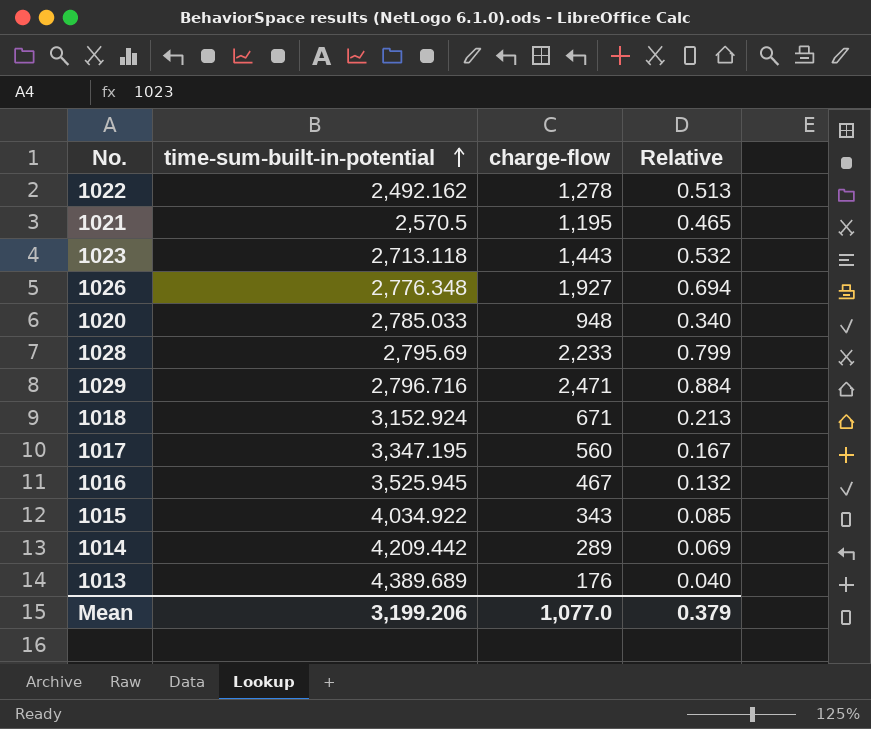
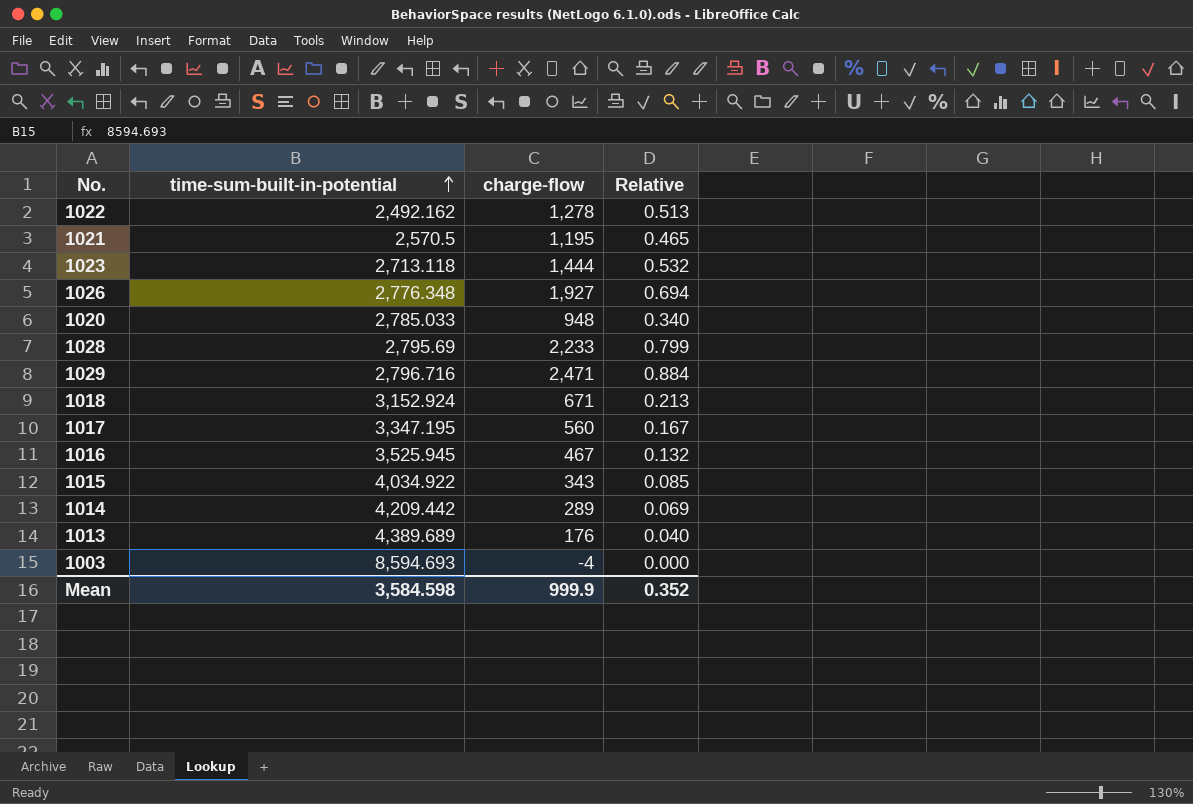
1023 | charge-flow: 1,443 -> 1,444
row 1003: none -> 8,594.693 | -4 | 0.000
Mean | time-sum-built-in-potential: 3,199.206 -> 3,584.598
Mean | charge-flow: 1,077.0 -> 999.9
Mean | Relative: 0.379 -> 0.352

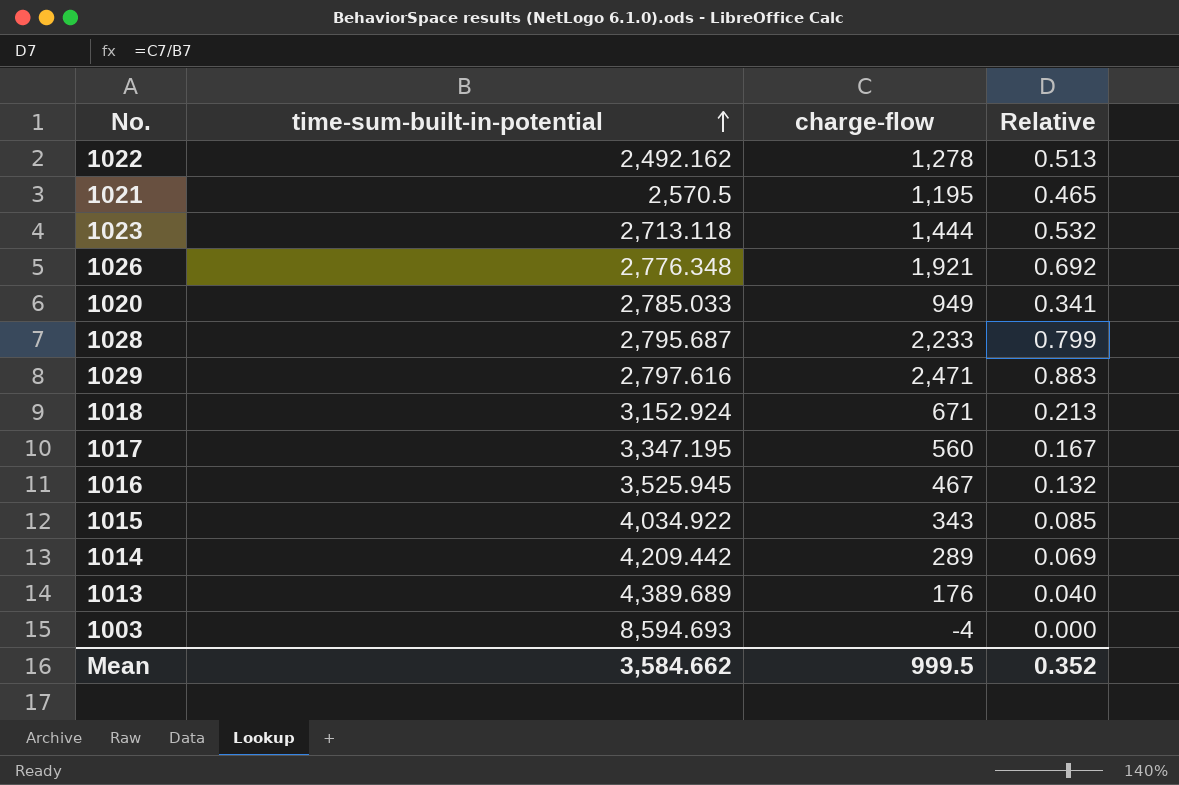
1026 | charge-flow: 1,927 -> 1,921
1026 | Relative: 0.694 -> 0.692
1020 | charge-flow: 948 -> 949
1020 | Relative: 0.340 -> 0.341
1028 | time-sum-built-in-potential: 2,795.69 -> 2,795.687
1029 | time-sum-built-in-potential: 2,796.716 -> 2,797.616
1029 | Relative: 0.884 -> 0.883
Mean | time-sum-built-in-potential: 3,584.598 -> 3,584.662
Mean | charge-flow: 999.9 -> 999.5

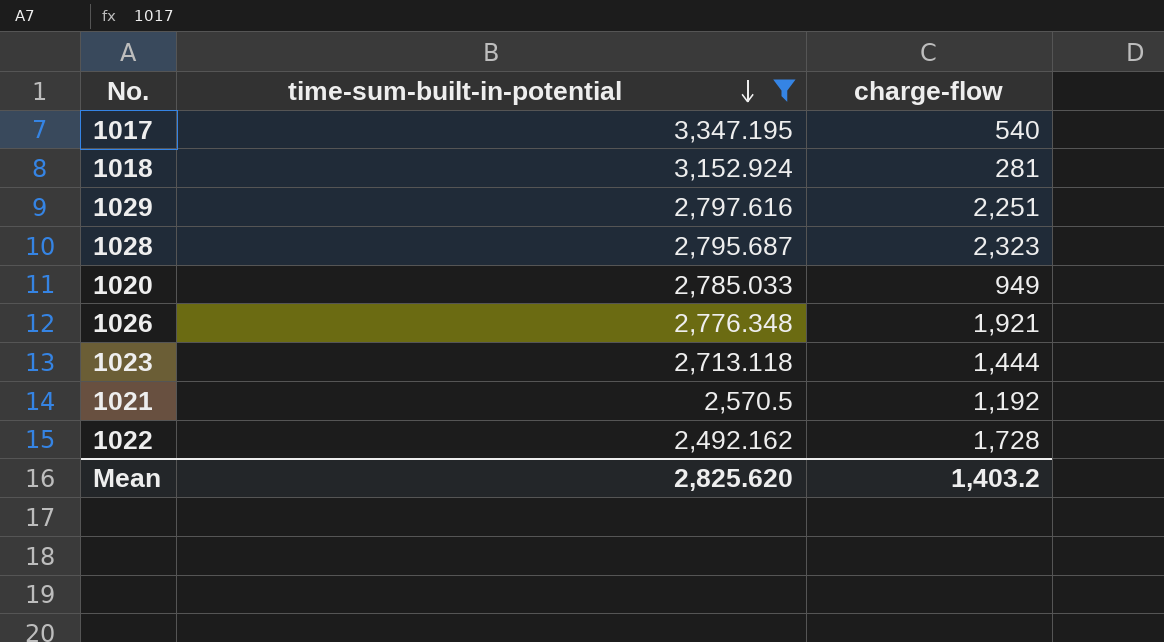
filter: none -> time-sum-built-in-potential <= 3,347.195
row order: time-sum-built-in-potential ascending -> time-sum-built-in-potential descending
column Relative | formula: [charge-flow] / [time-sum-built-in-potential] -> none
1017 | charge-flow: 560 -> 540
1018 | charge-flow: 671 -> 281
1029 | charge-flow: 2,471 -> 2,251
1028 | charge-flow: 2,233 -> 2,323
1021 | charge-flow: 1,195 -> 1,192
1022 | charge-flow: 1,278 -> 1,728
Mean | time-sum-built-in-potential: 3,584.662 -> 2,825.620
Mean | charge-flow: 999.5 -> 1,403.2

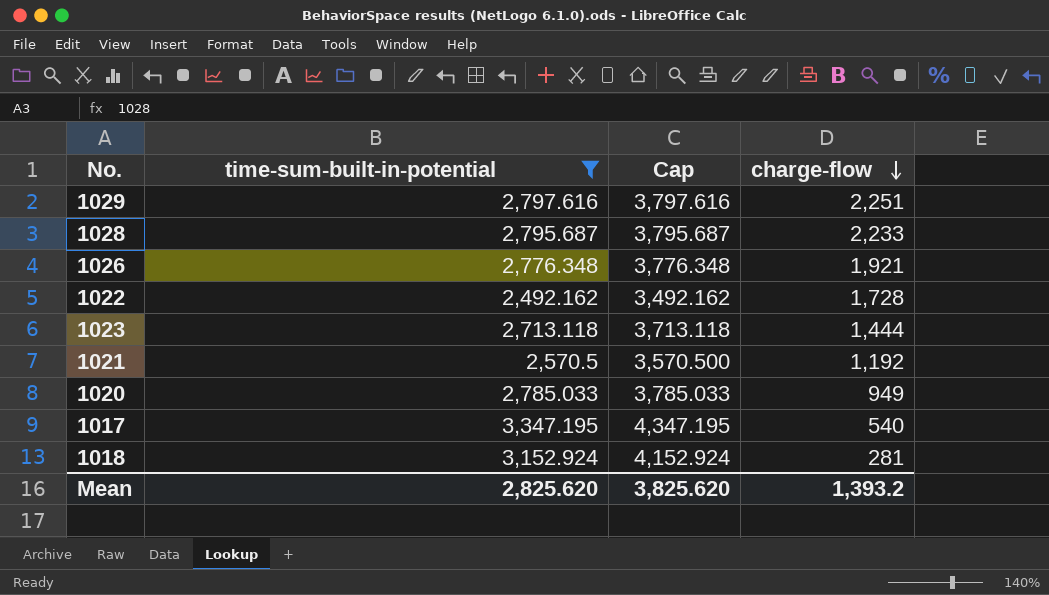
row order: time-sum-built-in-potential descending -> charge-flow descending
column Cap | formula: none -> [time-sum-built-in-potential] + 1000
1028 | charge-flow: 2,323 -> 2,233
Mean | charge-flow: 1,403.2 -> 1,393.2

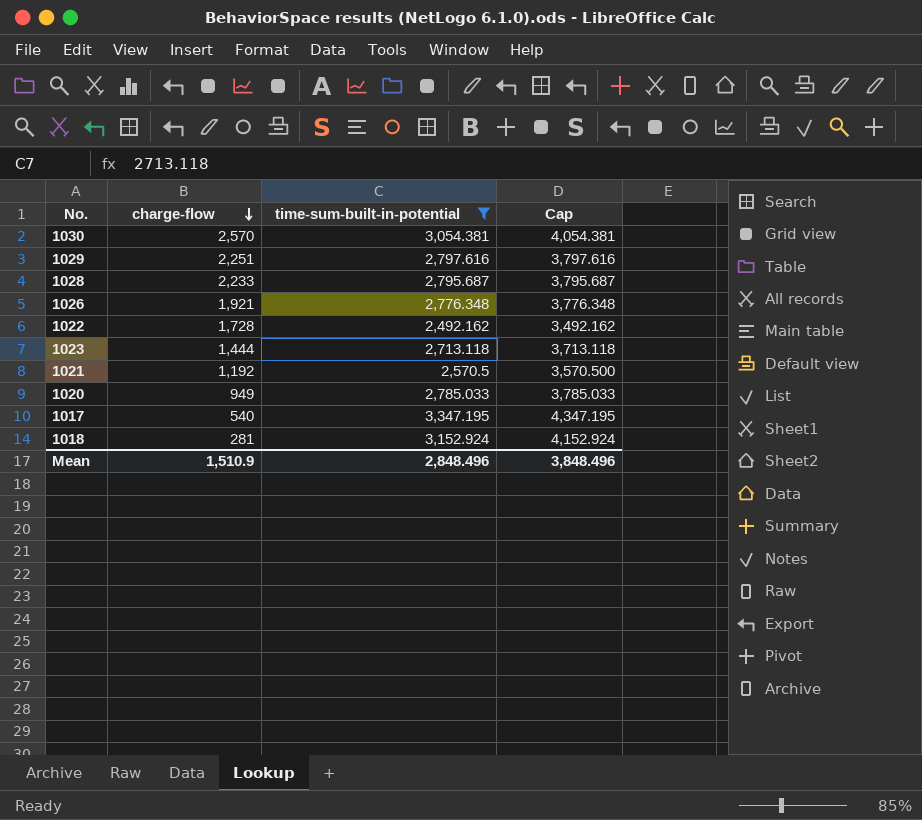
column charge-flow | position: 4 -> 2
row 1030: none -> 2,570 | 3,054.381 | 4,054.381
Mean | charge-flow: 1,393.2 -> 1,510.9
Mean | time-sum-built-in-potential: 2,825.620 -> 2,848.496
Mean | Cap: 3,825.620 -> 3,848.496

